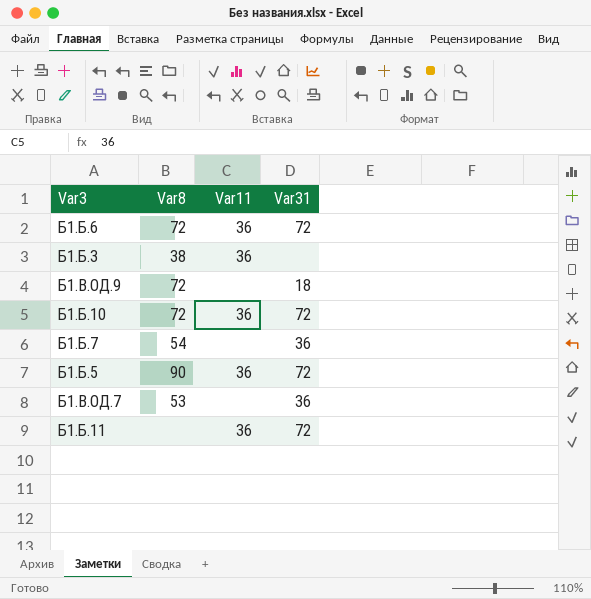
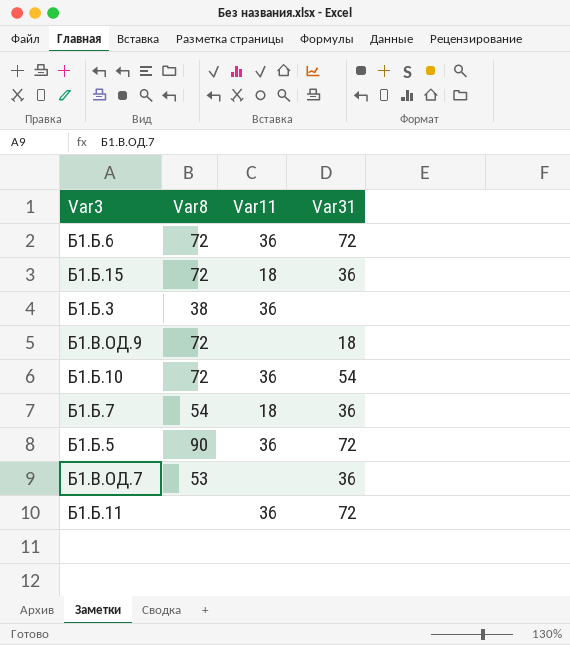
row Б1.Б.15: none -> 72 | 18 | 36
Б1.Б.10 | Var31: 72 -> 54
Б1.Б.7 | Var11: none -> 18

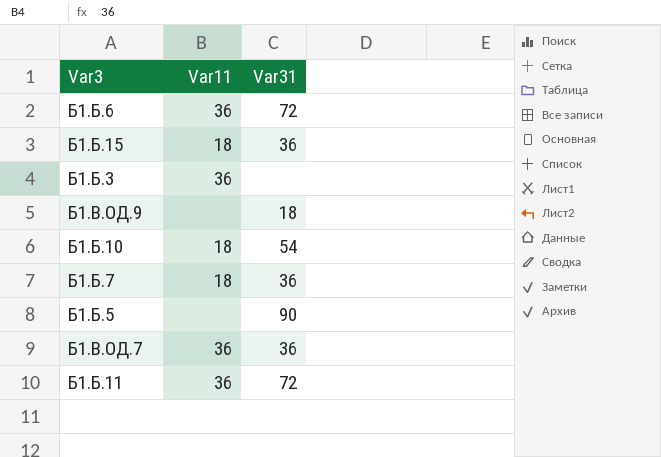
column Var8 | position: 2 -> none
Б1.Б.10 | Var11: 36 -> 18
Б1.Б.5 | Var11: 36 -> none
Б1.Б.5 | Var31: 72 -> 90
Б1.В.ОД.7 | Var11: none -> 36

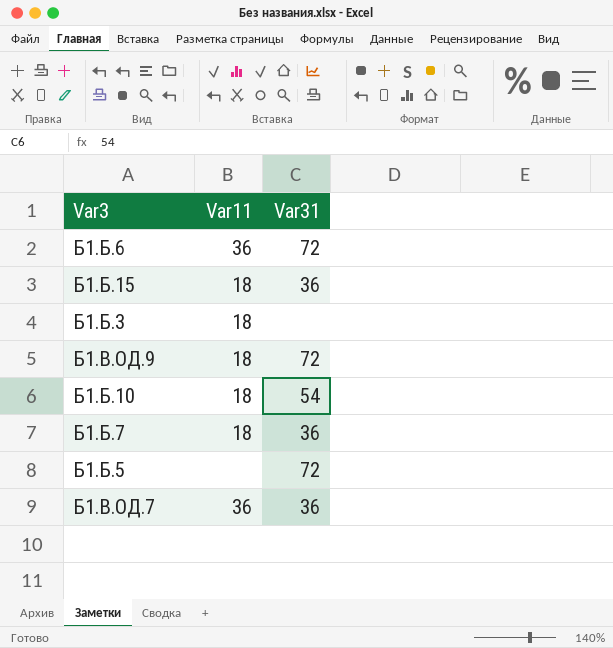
row Б1.Б.11: 36 | 72 -> none
Б1.Б.3 | Var11: 36 -> 18
Б1.В.ОД.9 | Var11: none -> 18
Б1.В.ОД.9 | Var31: 18 -> 72
Б1.Б.5 | Var31: 90 -> 72

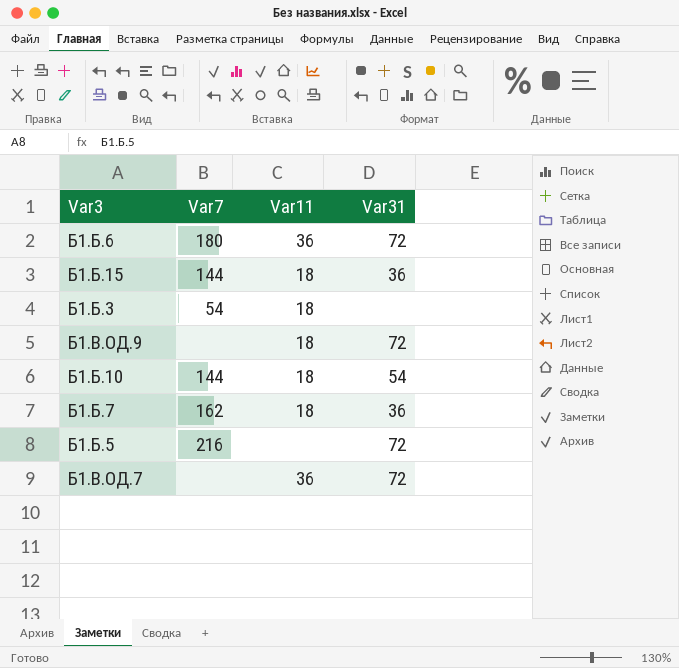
column Var7 | position: none -> 2
Б1.В.ОД.7 | Var31: 36 -> 72

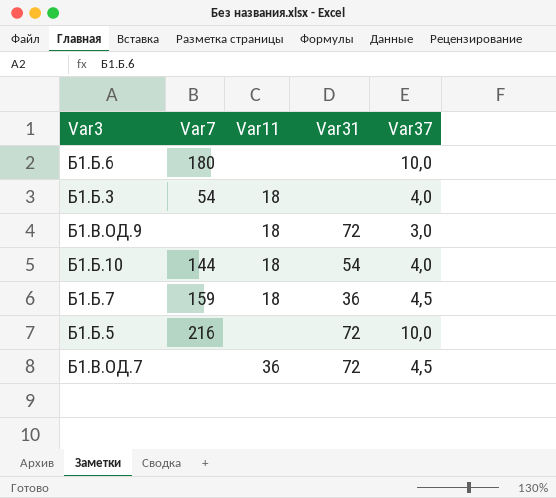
column Var37 | position: none -> 5
row Б1.Б.15: 144 | 18 | 36 -> none
Б1.Б.6 | Var11: 36 -> none
Б1.Б.6 | Var31: 72 -> none
Б1.Б.7 | Var7: 162 -> 159

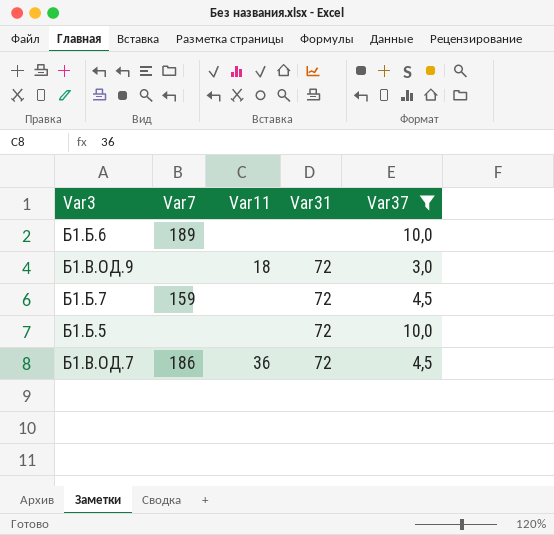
filter: none -> Var37 != 4,0
Б1.Б.6 | Var7: 180 -> 189
Б1.Б.7 | Var11: 18 -> none
Б1.Б.7 | Var31: 36 -> 72
Б1.Б.5 | Var7: 216 -> none
Б1.В.ОД.7 | Var7: none -> 186

